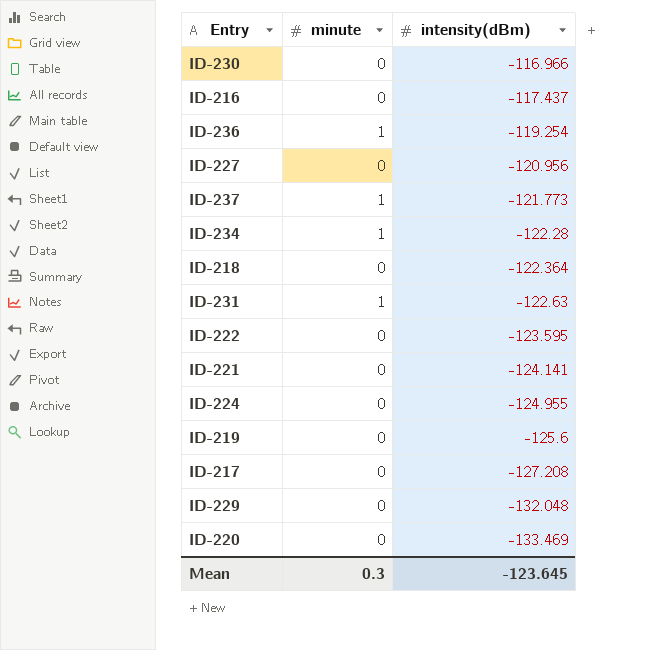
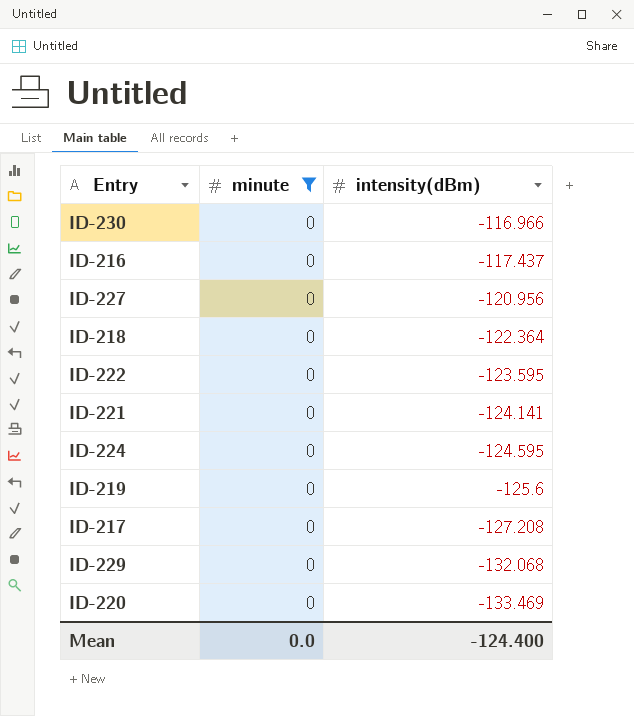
filter: none -> minute = 0
ID-224 | intensity(dBm): -124.955 -> -124.595
ID-229 | intensity(dBm): -132.048 -> -132.068
Mean | minute: 0.3 -> 0.0
Mean | intensity(dBm): -123.645 -> -124.400

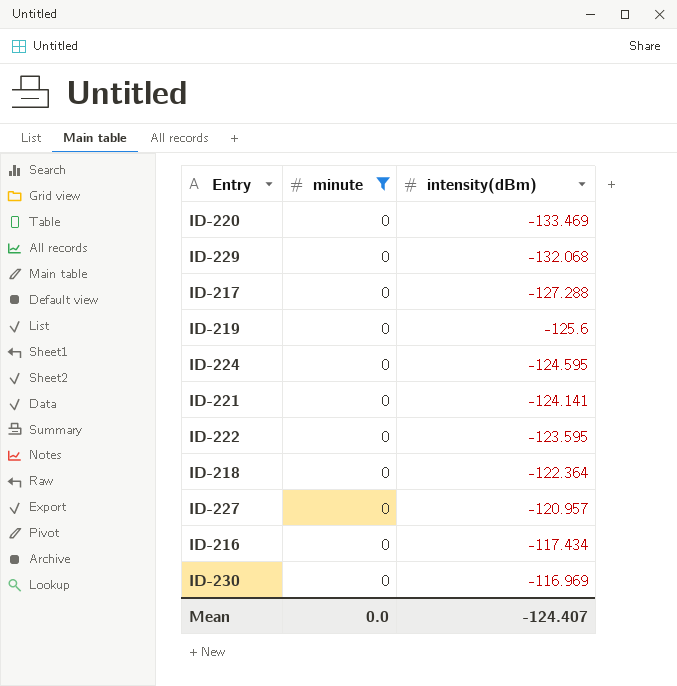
row order: intensity(dBm) descending -> intensity(dBm) ascending
ID-217 | intensity(dBm): -127.208 -> -127.288
ID-227 | intensity(dBm): -120.956 -> -120.957
ID-216 | intensity(dBm): -117.437 -> -117.434
ID-230 | intensity(dBm): -116.966 -> -116.969
Mean | intensity(dBm): -124.400 -> -124.407

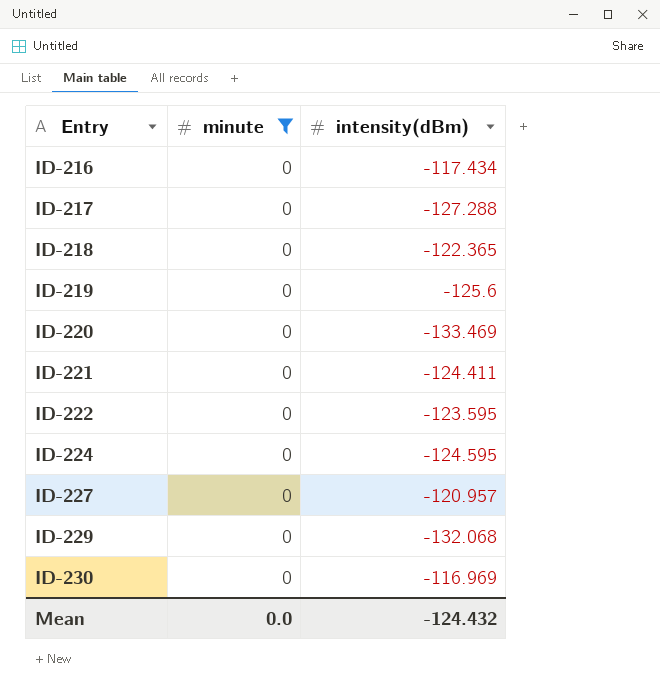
row order: intensity(dBm) ascending -> Entry ascending
ID-218 | intensity(dBm): -122.364 -> -122.365
ID-221 | intensity(dBm): -124.141 -> -124.411
Mean | intensity(dBm): -124.407 -> -124.432

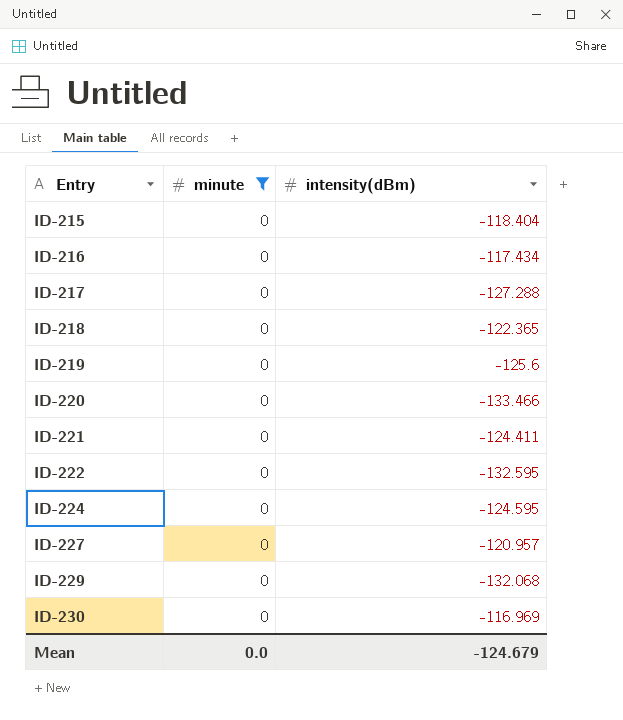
row ID-215: none -> 0 | -118.404
ID-220 | intensity(dBm): -133.469 -> -133.466
ID-222 | intensity(dBm): -123.595 -> -132.595
Mean | intensity(dBm): -124.432 -> -124.679

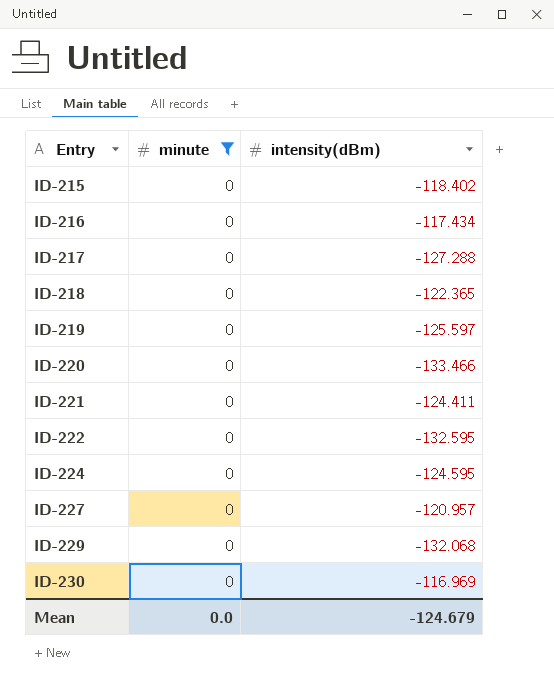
ID-215 | intensity(dBm): -118.404 -> -118.402
ID-219 | intensity(dBm): -125.6 -> -125.597

